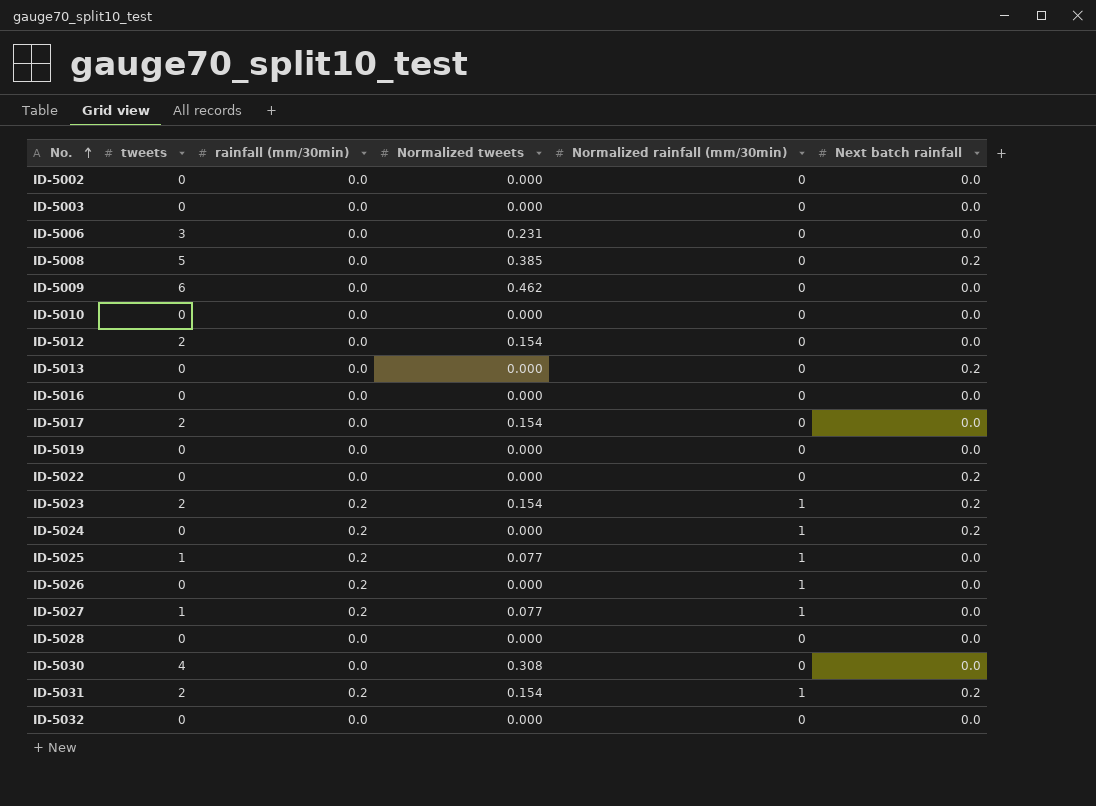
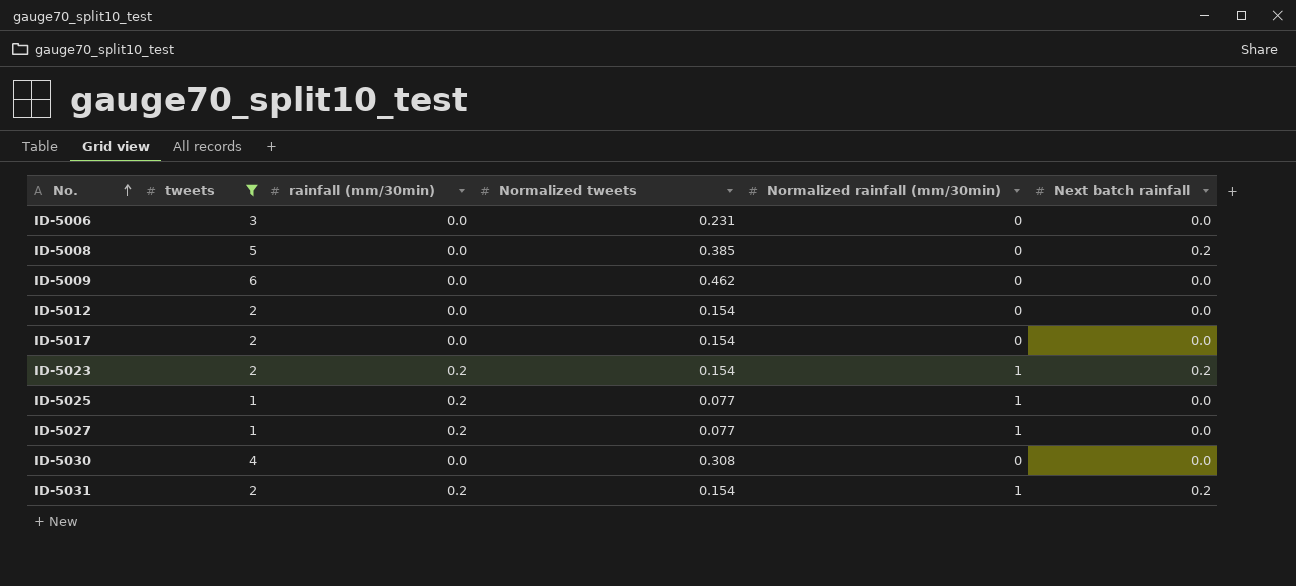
filter: none -> tweets != 0

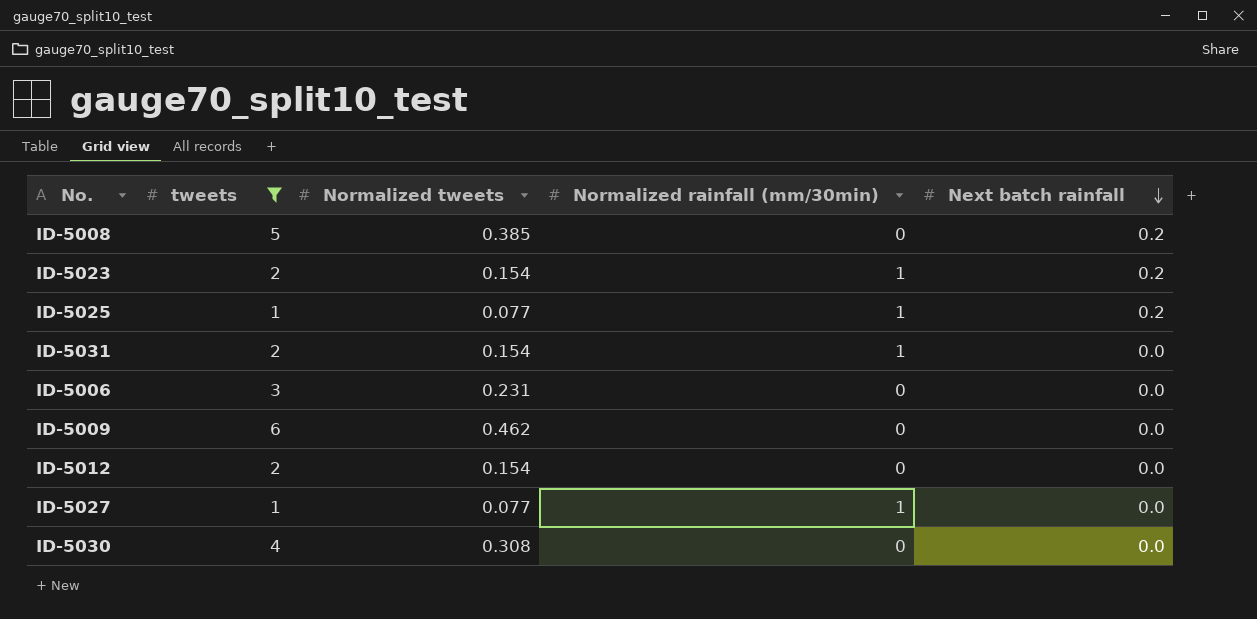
row order: No. ascending -> Next batch rainfall descending
column rainfall (mm/30min) | position: 3 -> none
row ID-5017: 2 | 0.0 | 0.154 | 0 | 0.0 -> none
ID-5025 | Next batch rainfall: 0.0 -> 0.2
ID-5031 | Next batch rainfall: 0.2 -> 0.0

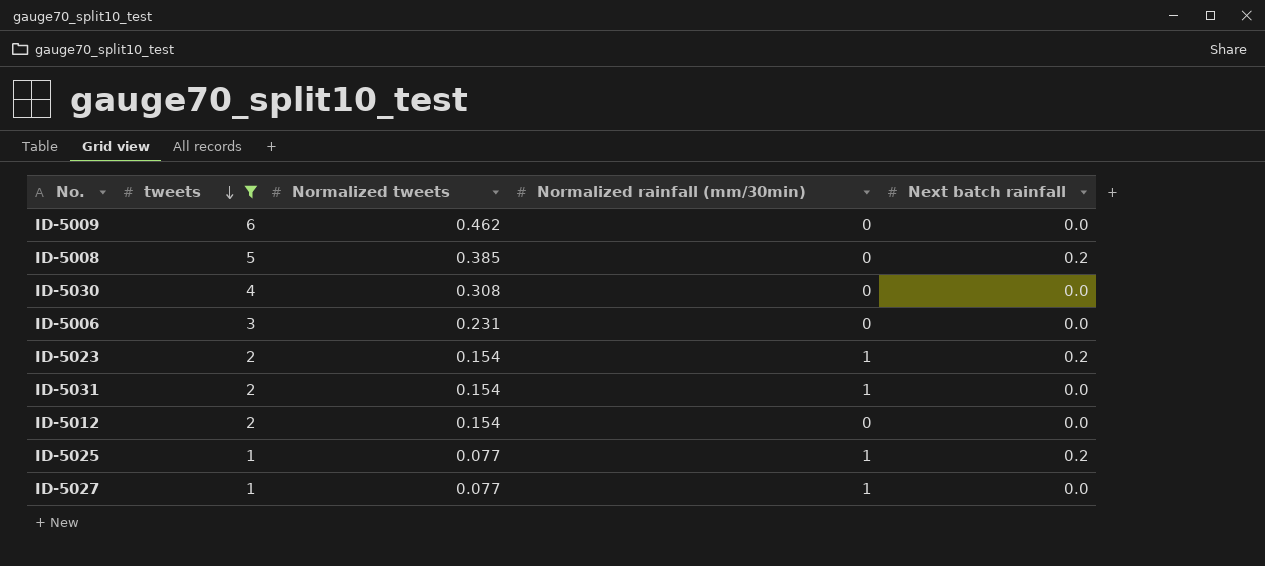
row order: Next batch rainfall descending -> tweets descending

